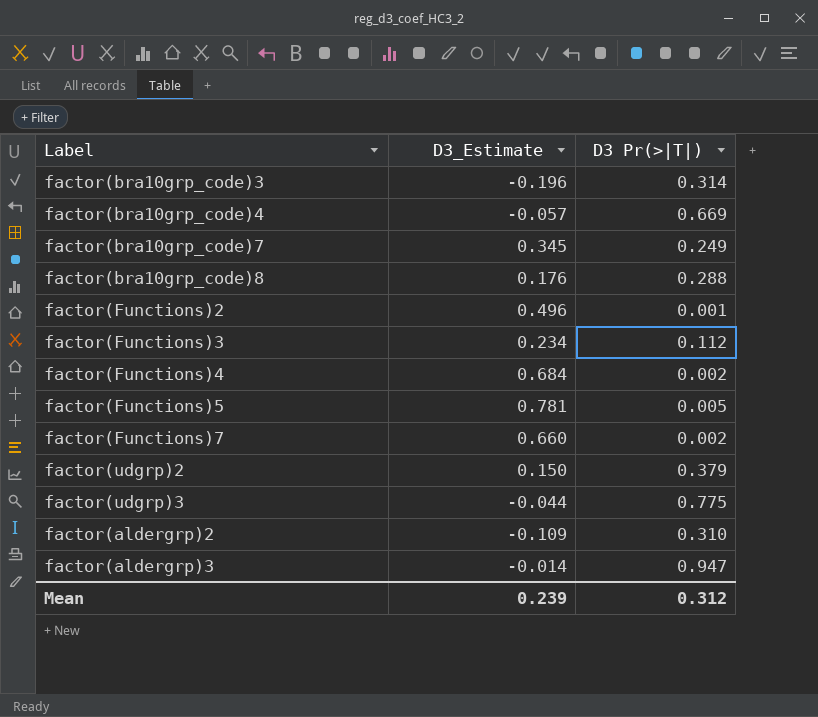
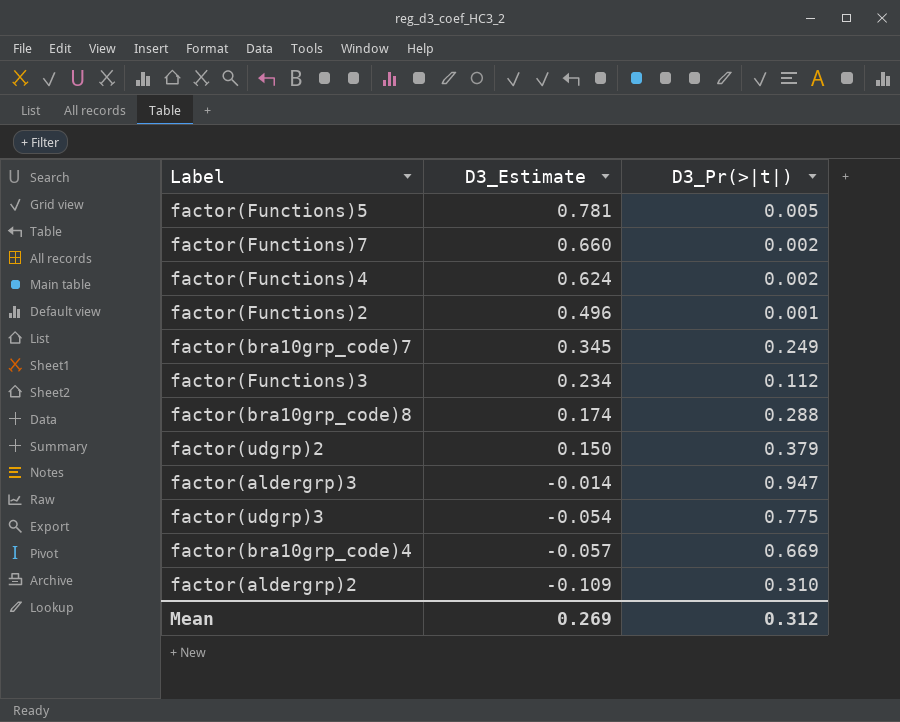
row order: none -> D3_Estimate descending
column name: D3 Pr(>|T|) -> D3_Pr(>|t|)
row factor(bra10grp_code)3: -0.196 | 0.314 -> none
factor(Functions)4 | D3_Estimate: 0.684 -> 0.624
factor(bra10grp_code)8 | D3_Estimate: 0.176 -> 0.174
factor(udgrp)3 | D3_Estimate: -0.044 -> -0.054
Mean | D3_Estimate: 0.239 -> 0.269

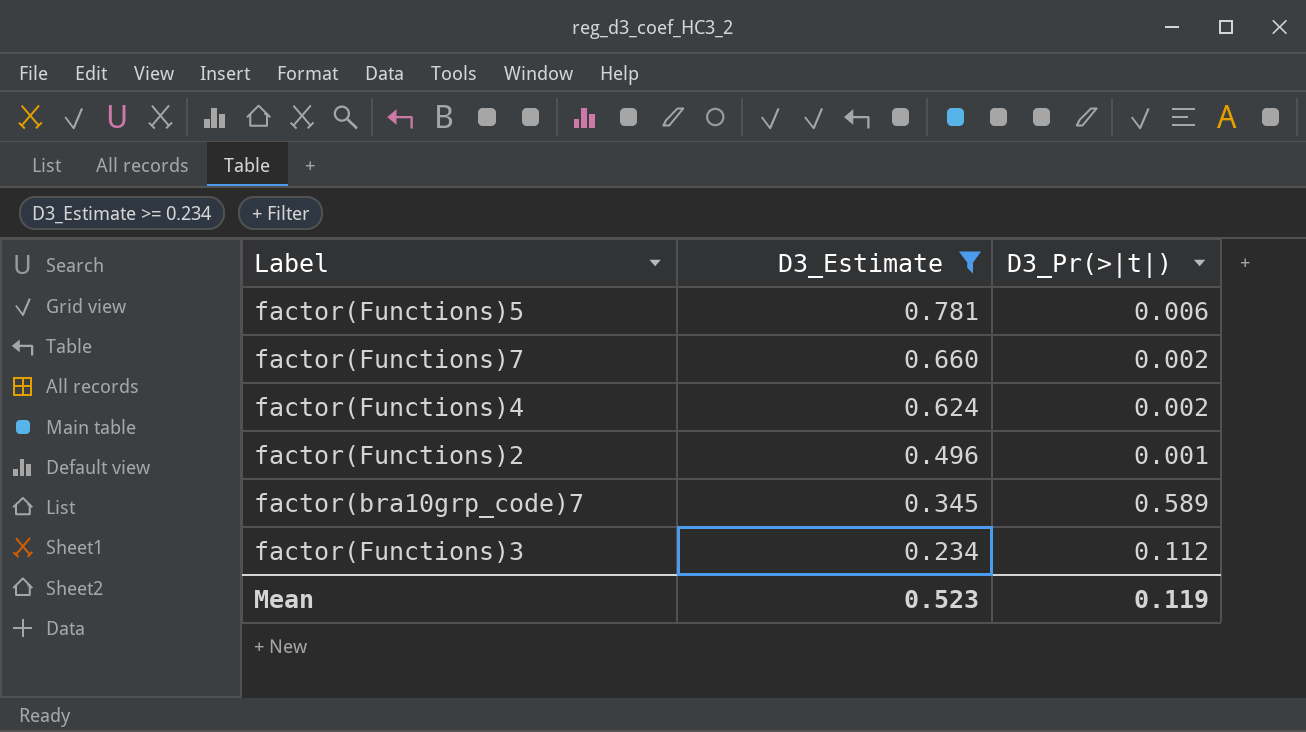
filter: none -> D3_Estimate >= 0.234
factor(Functions)5 | D3_Pr(>|t|): 0.005 -> 0.006
factor(bra10grp_code)7 | D3_Pr(>|t|): 0.249 -> 0.589
Mean | D3_Estimate: 0.269 -> 0.523
Mean | D3_Pr(>|t|): 0.312 -> 0.119

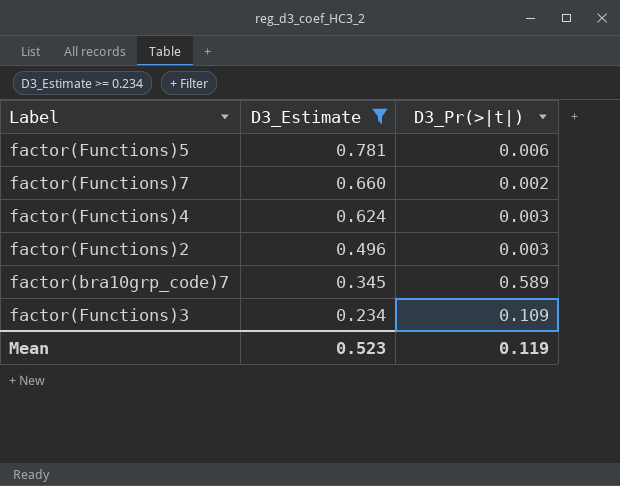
factor(Functions)4 | D3_Pr(>|t|): 0.002 -> 0.003
factor(Functions)2 | D3_Pr(>|t|): 0.001 -> 0.003
factor(Functions)3 | D3_Pr(>|t|): 0.112 -> 0.109

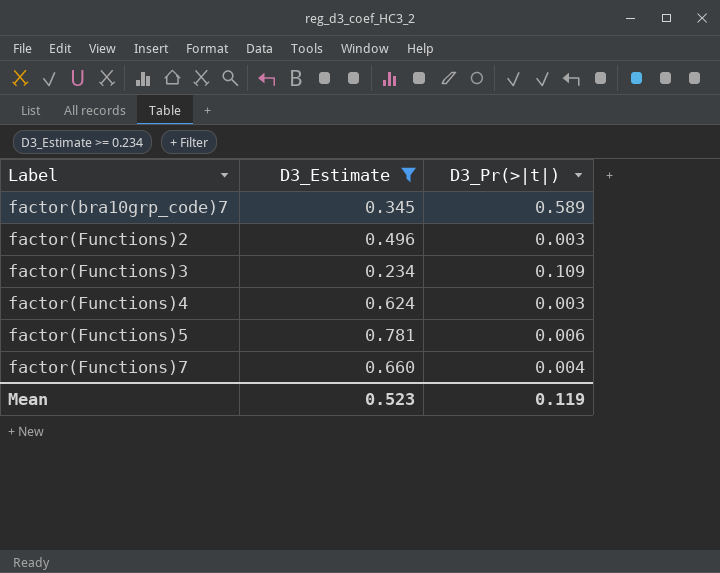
row order: D3_Estimate descending -> Label ascending
factor(Functions)7 | D3_Pr(>|t|): 0.002 -> 0.004

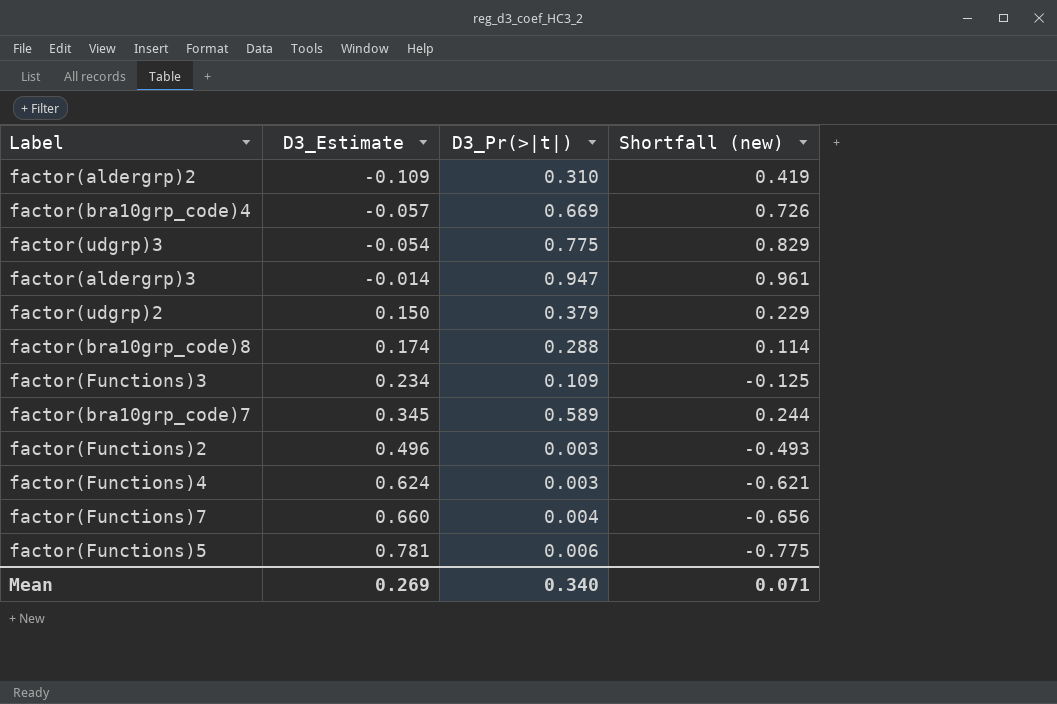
filter: D3_Estimate >= 0.234 -> none
row order: Label ascending -> D3_Estimate ascending
column Shortfall (new) | formula: none -> [D3_Pr(>|t|)] - [D3_Estimate]
Mean | D3_Estimate: 0.523 -> 0.269
Mean | D3_Pr(>|t|): 0.119 -> 0.340

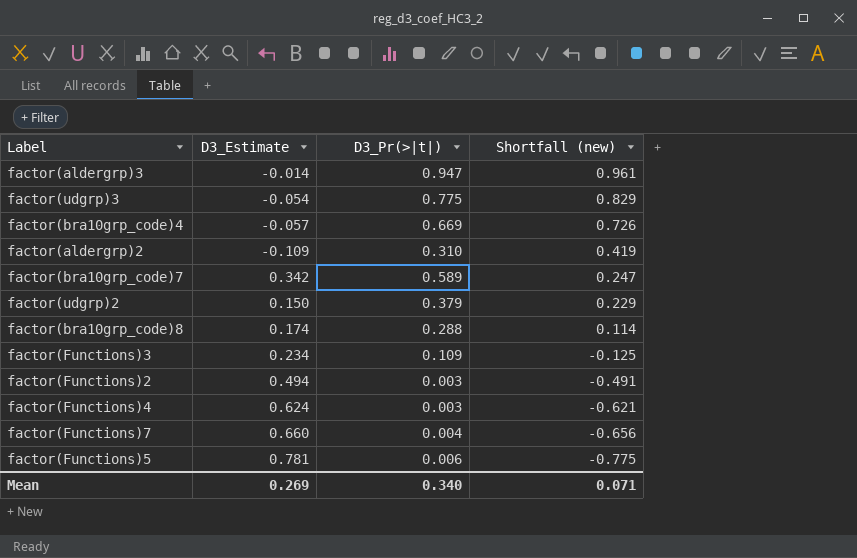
row order: D3_Estimate ascending -> Shortfall (new) descending
factor(bra10grp_code)7 | D3_Estimate: 0.345 -> 0.342
factor(bra10grp_code)7 | Shortfall (new): 0.244 -> 0.247
factor(Functions)2 | D3_Estimate: 0.496 -> 0.494
factor(Functions)2 | Shortfall (new): -0.493 -> -0.491

